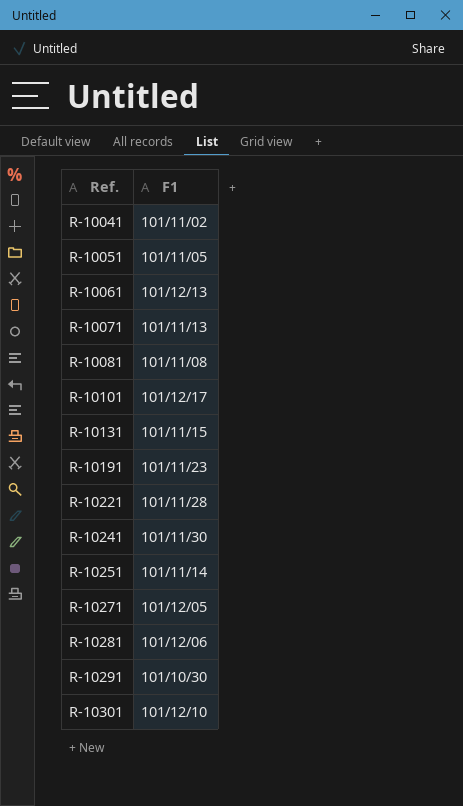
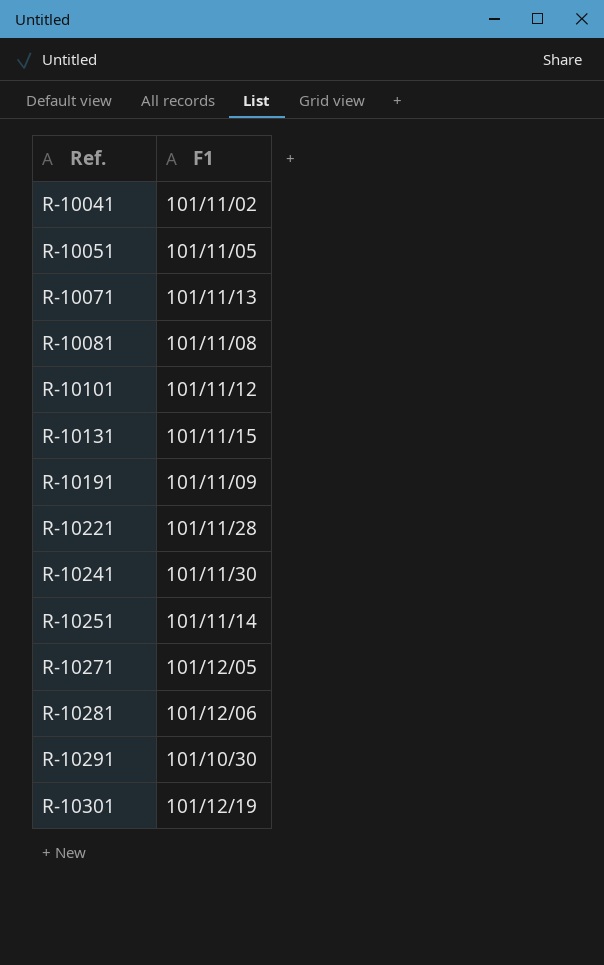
row R-10061: 101/12/13 -> none
R-10101 | F1: 101/12/17 -> 101/11/12
R-10191 | F1: 101/11/23 -> 101/11/09
R-10301 | F1: 101/12/10 -> 101/12/19

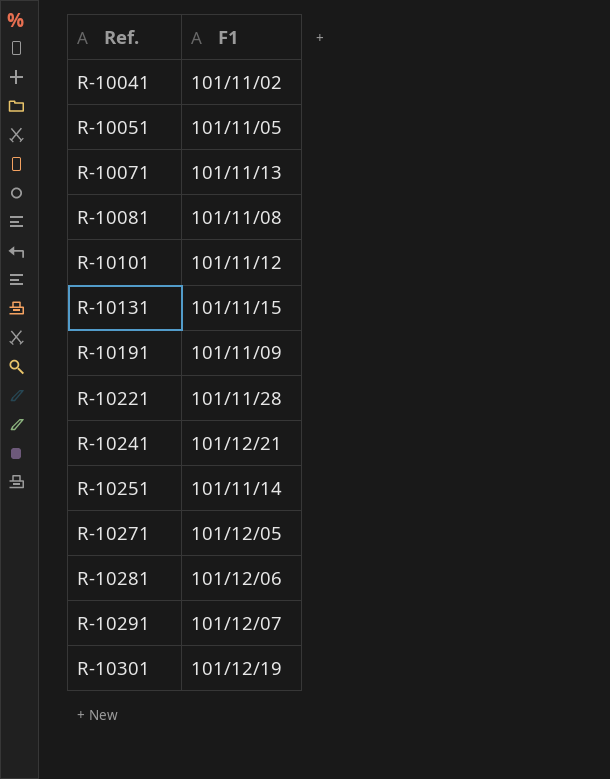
R-10241 | F1: 101/11/30 -> 101/12/21
R-10291 | F1: 101/10/30 -> 101/12/07

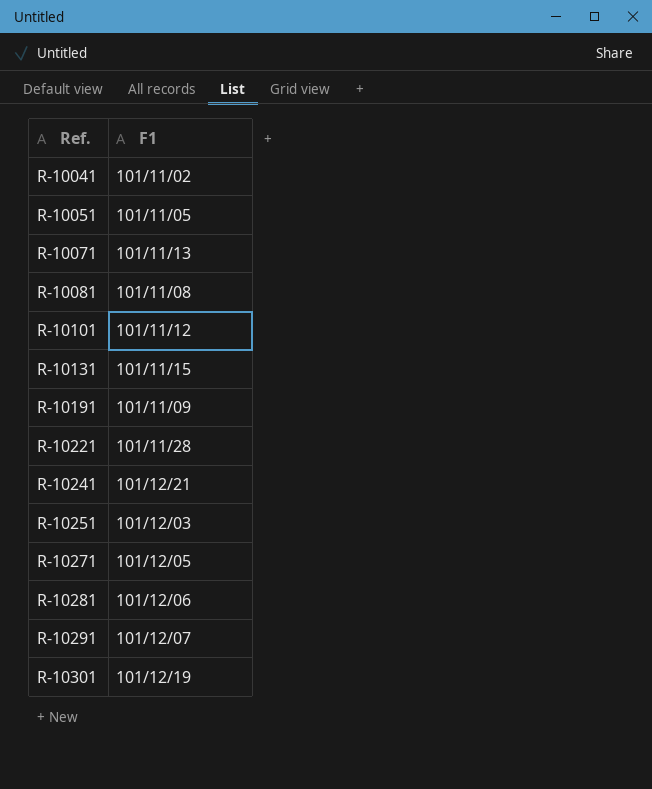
R-10251 | F1: 101/11/14 -> 101/12/03

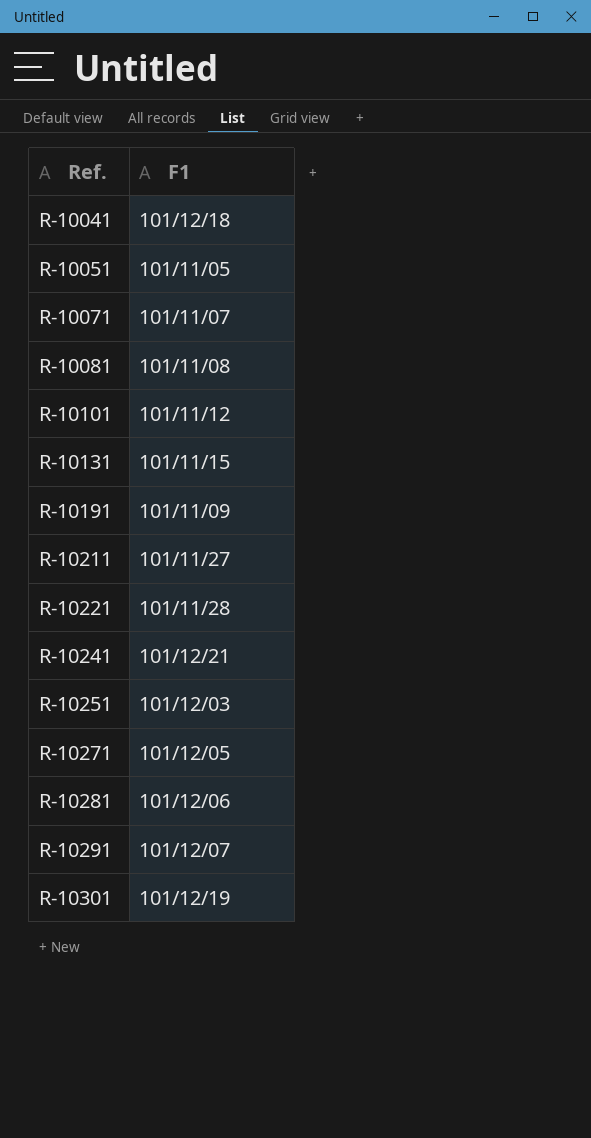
R-10041 | F1: 101/11/02 -> 101/12/18
R-10071 | F1: 101/11/13 -> 101/11/07
row R-10211: none -> 101/11/27

